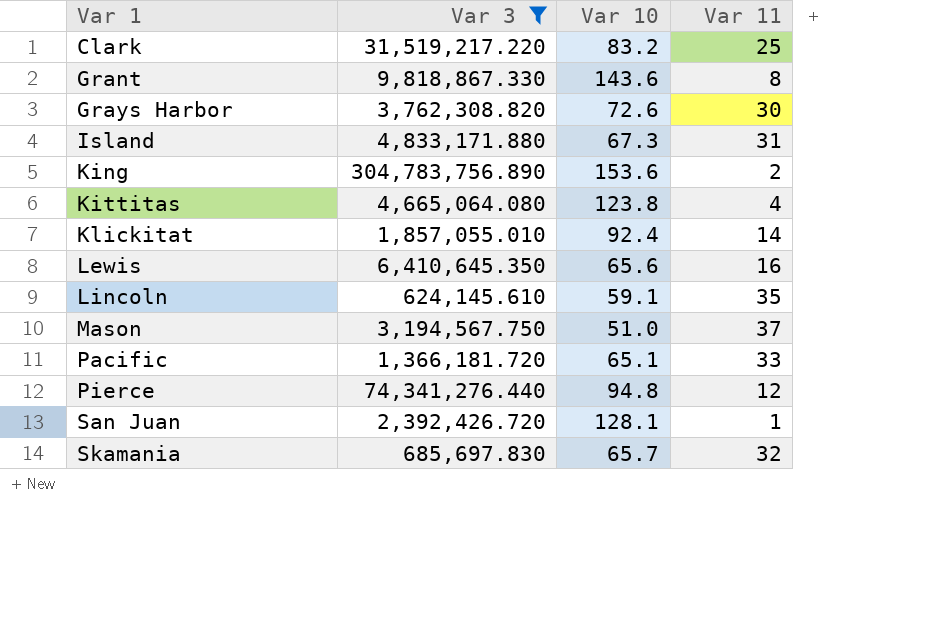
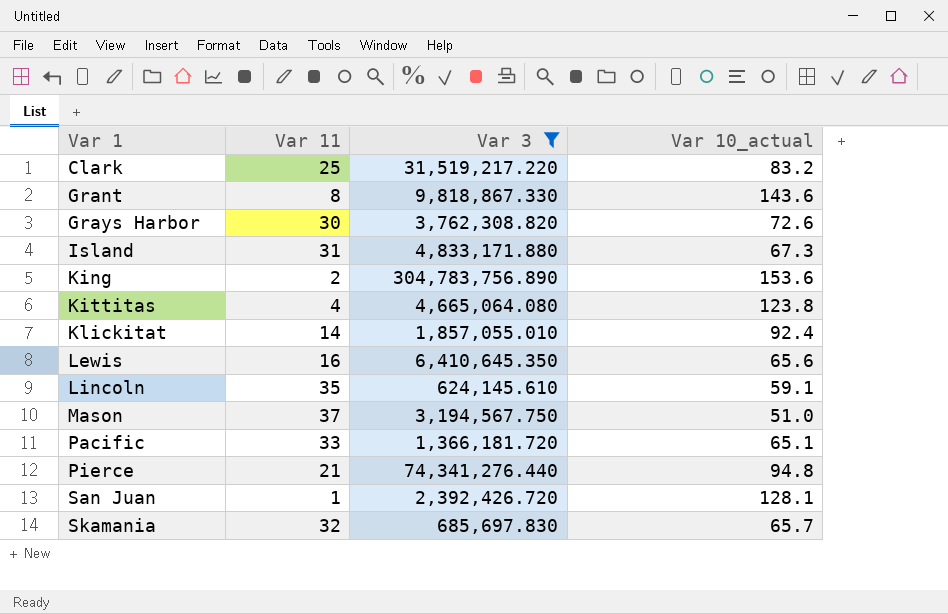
column Var 11 | position: 4 -> 2
column name: Var 10 -> Var 10_actual
Pierce | Var 11: 12 -> 21

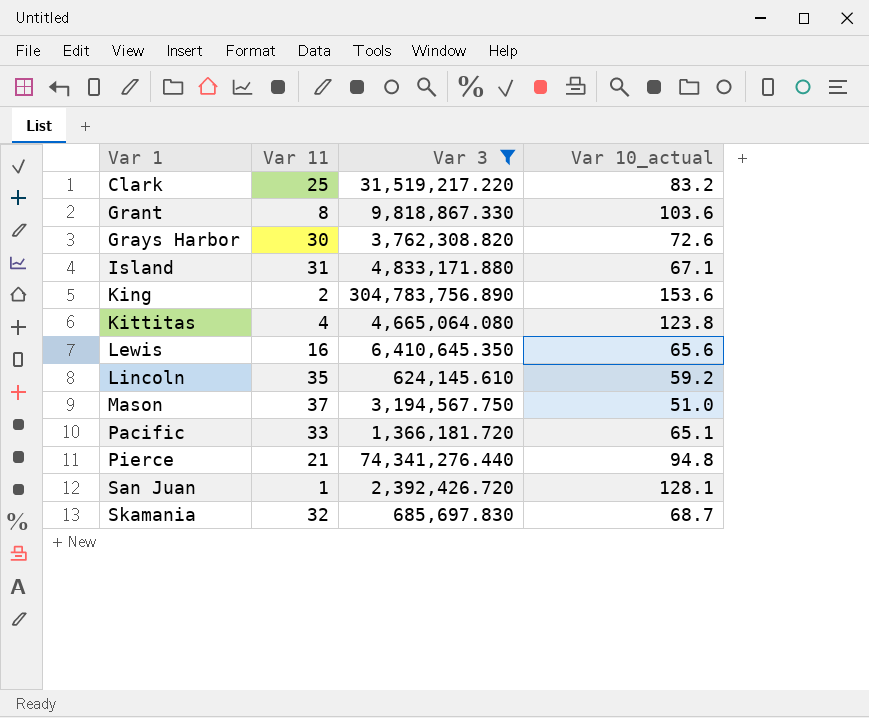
row Klickitat: 14 | 1,857,055.010 | 92.4 -> none
Grant | Var 10_actual: 143.6 -> 103.6
Island | Var 10_actual: 67.3 -> 67.1
Lincoln | Var 10_actual: 59.1 -> 59.2
Skamania | Var 10_actual: 65.7 -> 68.7

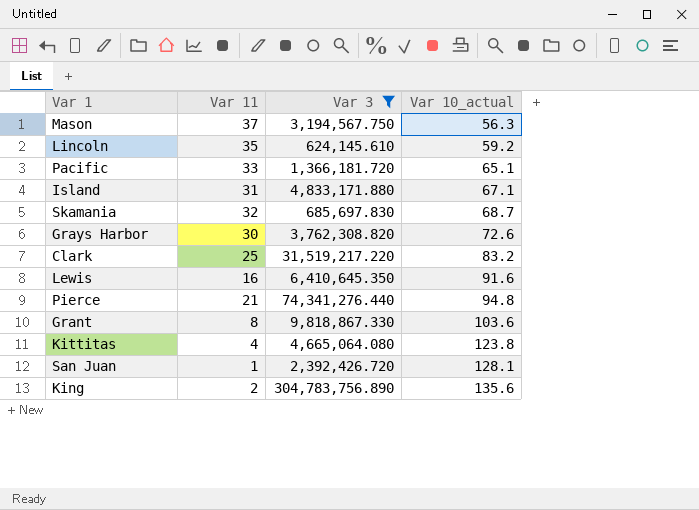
row order: Var 1 ascending -> Var 10_actual ascending
Mason | Var 10_actual: 51.0 -> 56.3
Lewis | Var 10_actual: 65.6 -> 91.6
King | Var 10_actual: 153.6 -> 135.6

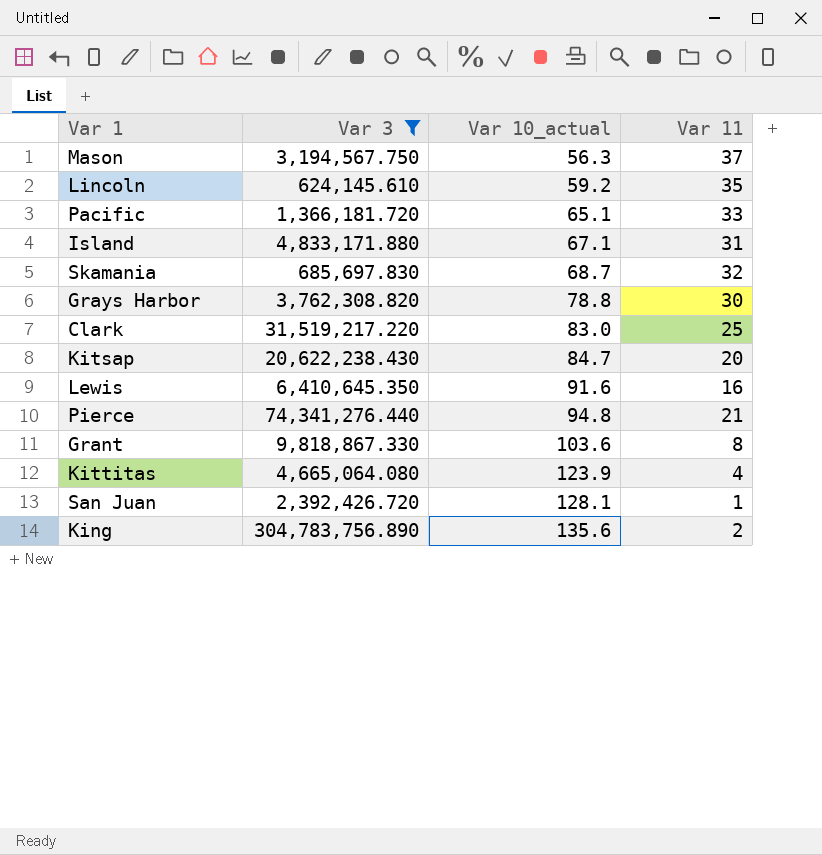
column Var 11 | position: 2 -> 4
Grays Harbor | Var 10_actual: 72.6 -> 78.8
Clark | Var 10_actual: 83.2 -> 83.0
row Kitsap: none -> 20,622,238.430 | 84.7 | 20
Kittitas | Var 10_actual: 123.8 -> 123.9

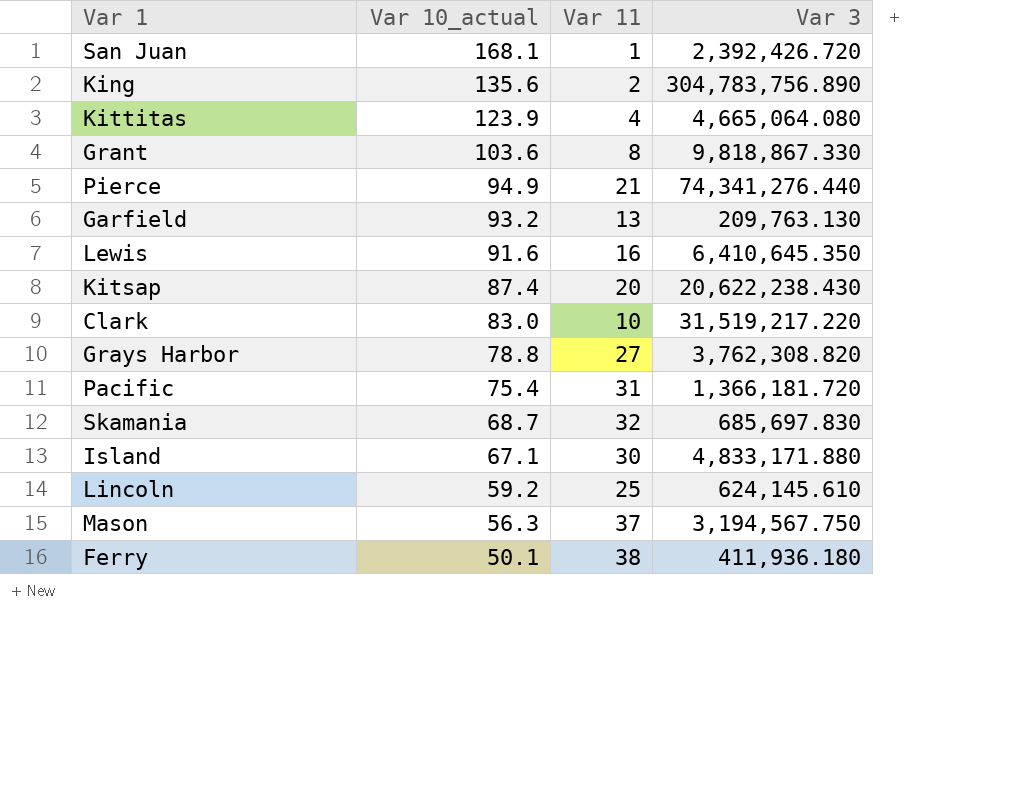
filter: Var 3 >= 624,145.610 -> none
row order: Var 10_actual ascending -> Var 10_actual descending
column Var 3 | position: 2 -> 4
San Juan | Var 10_actual: 128.1 -> 168.1
Pierce | Var 10_actual: 94.8 -> 94.9
Kitsap | Var 10_actual: 84.7 -> 87.4
Clark | Var 11: 25 -> 10
Grays Harbor | Var 11: 30 -> 27
Pacific | Var 10_actual: 65.1 -> 75.4
Pacific | Var 11: 33 -> 31
Island | Var 11: 31 -> 30
Lincoln | Var 11: 35 -> 25

